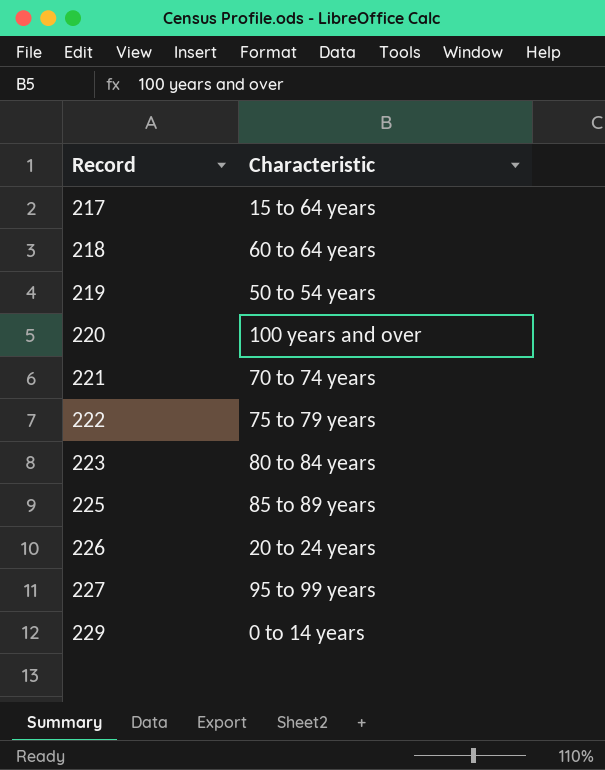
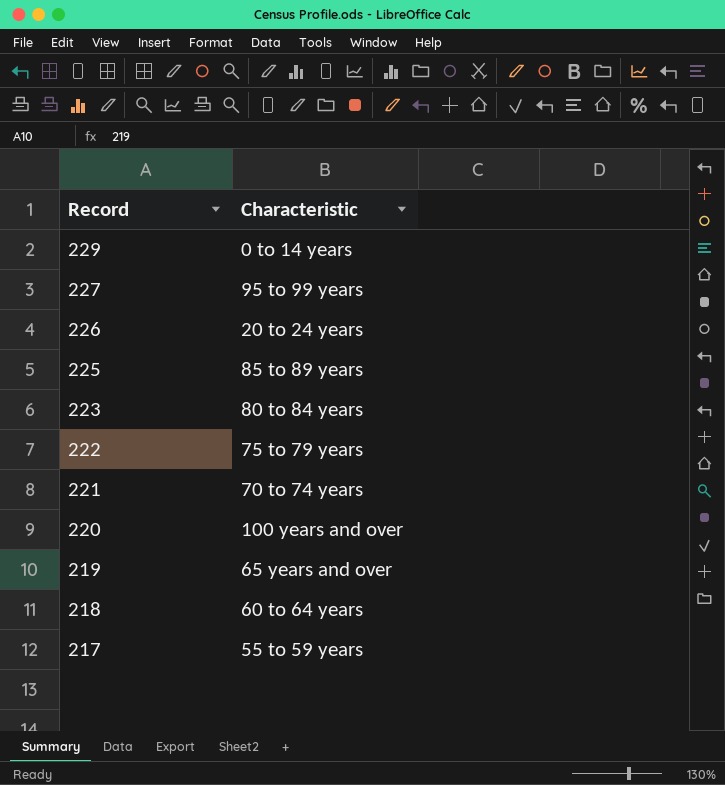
row order: Record ascending -> Record descending
219 | Characteristic: 50 to 54 years -> 65 years and over
217 | Characteristic: 15 to 64 years -> 55 to 59 years

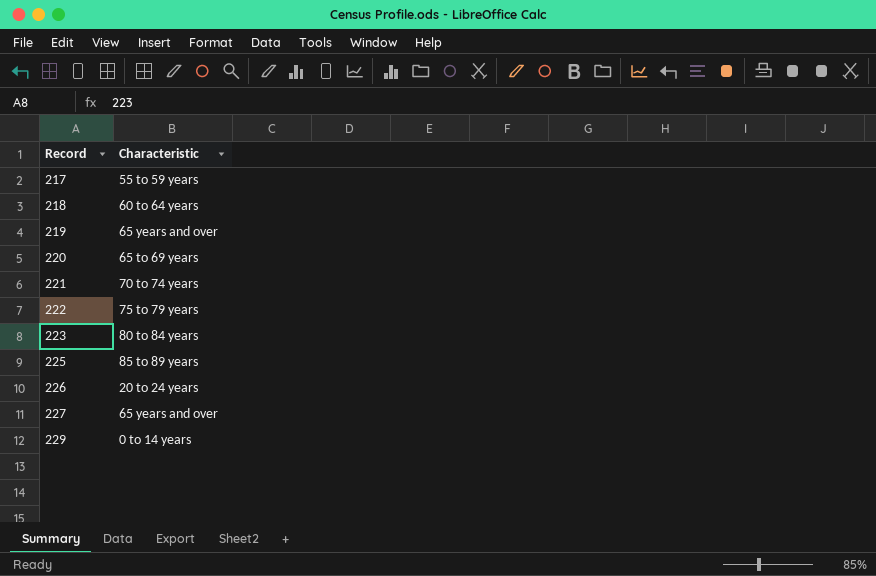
row order: Record descending -> Record ascending
220 | Characteristic: 100 years and over -> 65 to 69 years
227 | Characteristic: 95 to 99 years -> 65 years and over

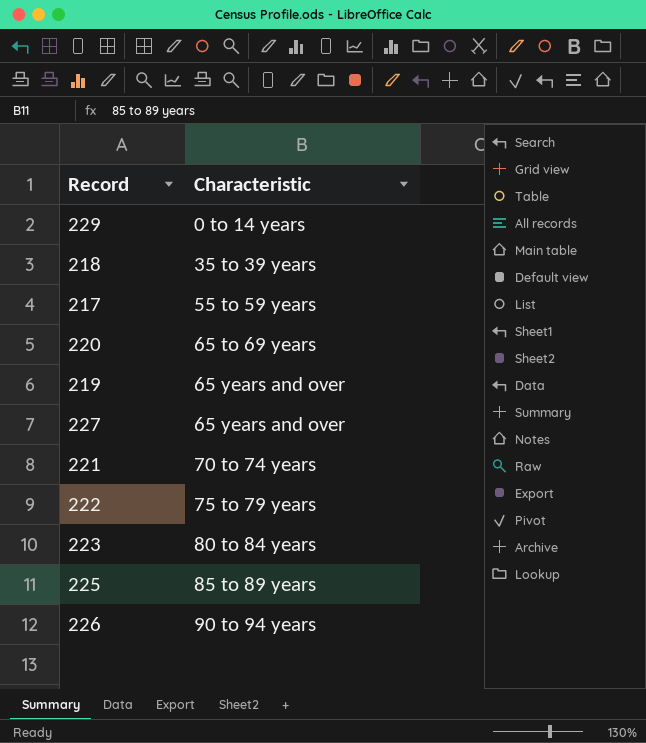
row order: Record ascending -> Characteristic ascending
218 | Characteristic: 60 to 64 years -> 35 to 39 years
226 | Characteristic: 20 to 24 years -> 90 to 94 years

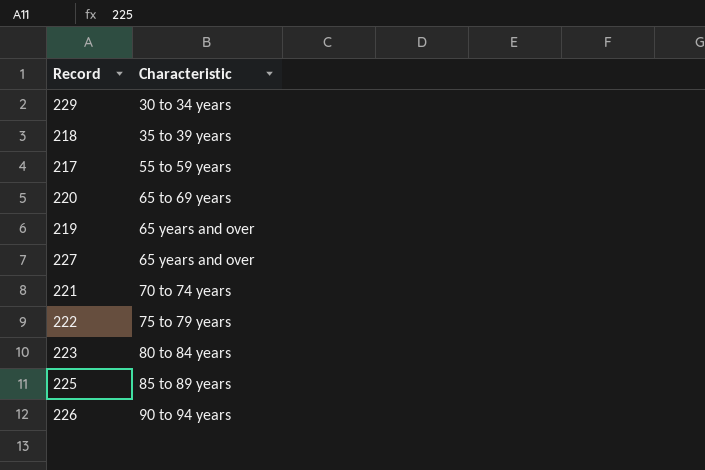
229 | Characteristic: 0 to 14 years -> 30 to 34 years

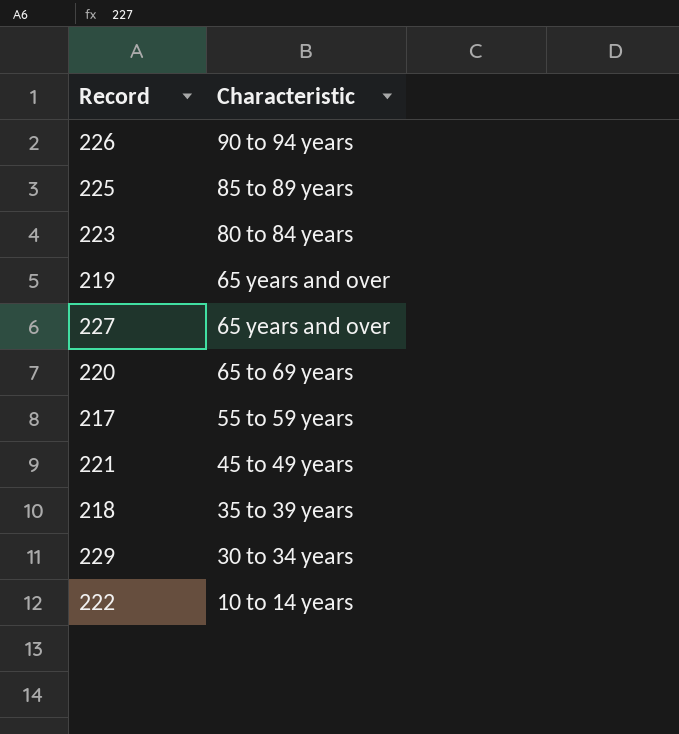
row order: Characteristic ascending -> Characteristic descending
221 | Characteristic: 70 to 74 years -> 45 to 49 years
222 | Characteristic: 75 to 79 years -> 10 to 14 years

